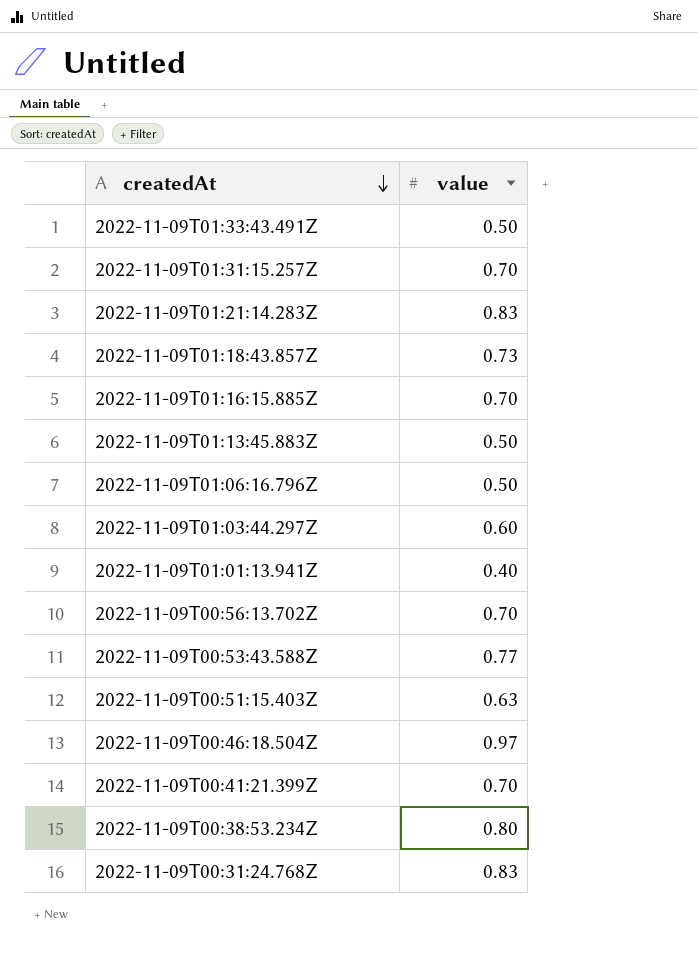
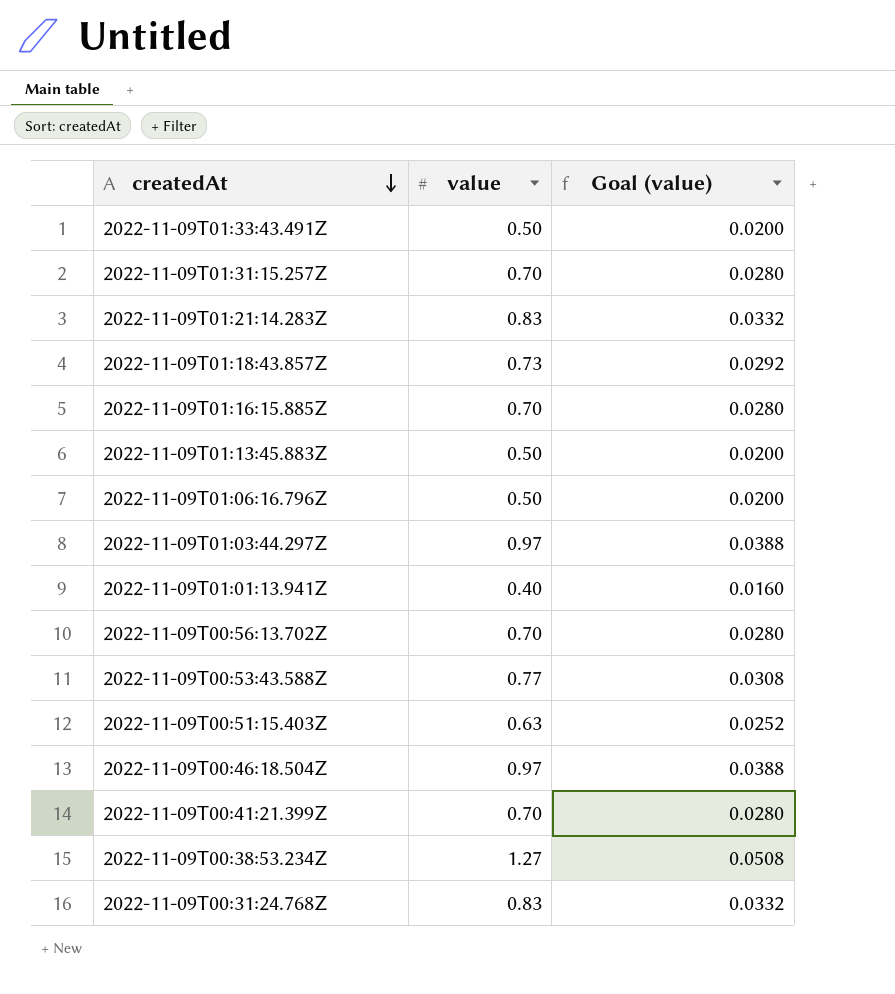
column Goal (value) | formula: none -> [value] * 0.04
2022-11-09T01:03:44.297Z | value: 0.60 -> 0.97
2022-11-09T00:38:53.234Z | value: 0.80 -> 1.27

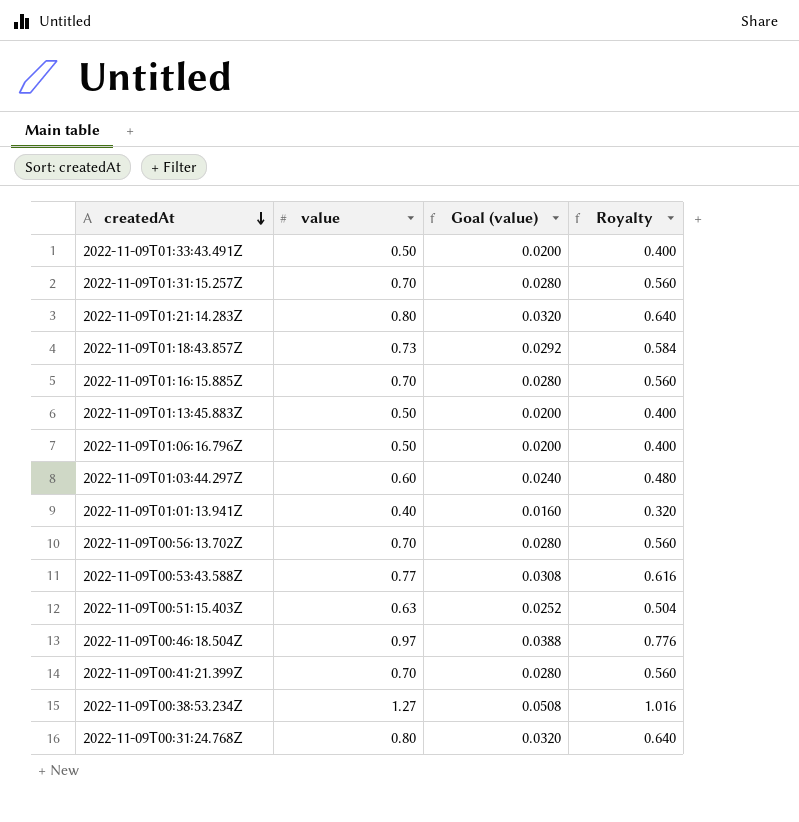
column Royalty | formula: none -> [value] * 0.8
2022-11-09T01:21:14.283Z | value: 0.83 -> 0.80
2022-11-09T01:21:14.283Z | Goal (value): 0.0332 -> 0.0320
2022-11-09T01:03:44.297Z | value: 0.97 -> 0.60
2022-11-09T01:03:44.297Z | Goal (value): 0.0388 -> 0.0240
2022-11-09T00:31:24.768Z | value: 0.83 -> 0.80
2022-11-09T00:31:24.768Z | Goal (value): 0.0332 -> 0.0320

